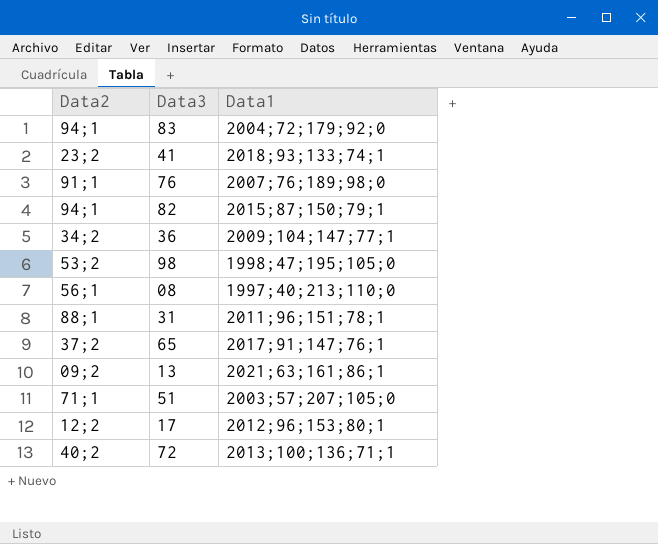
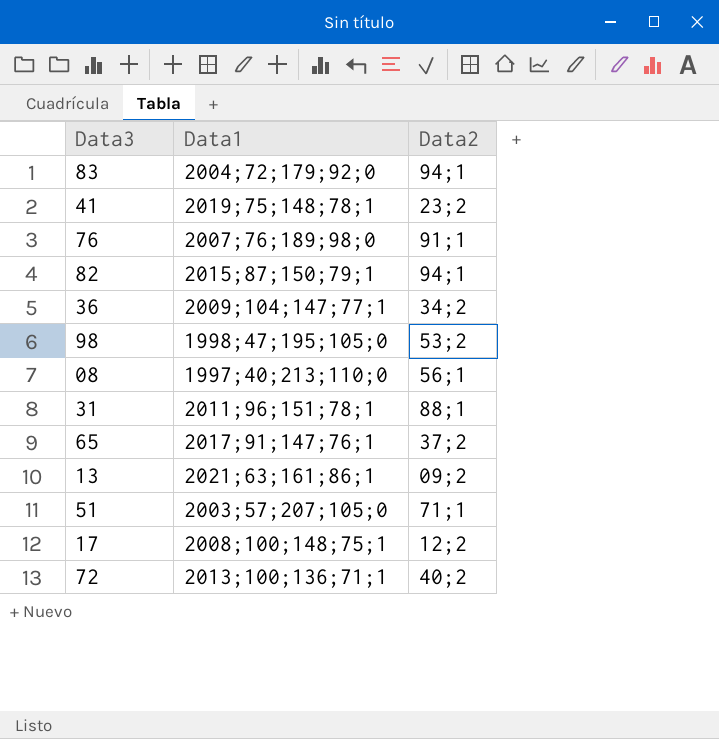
column Data2 | position: 1 -> 3
41 | Data1: 2018;93;133;74;1 -> 2019;75;148;78;1
17 | Data1: 2012;96;153;80;1 -> 2008;100;148;75;1

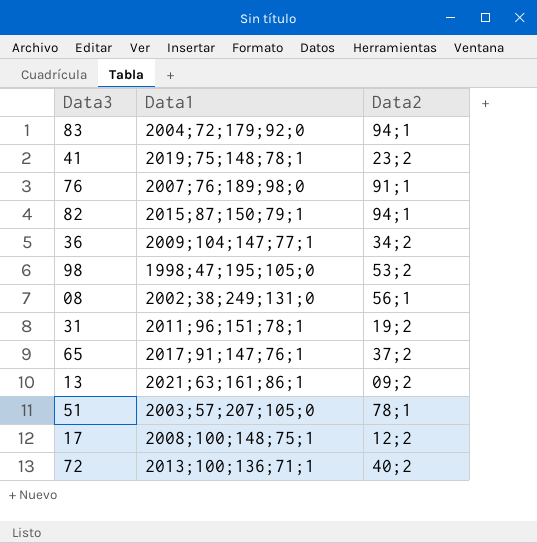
08 | Data1: 1997;40;213;110;0 -> 2002;38;249;131;0
31 | Data2: 88;1 -> 19;2
51 | Data2: 71;1 -> 78;1

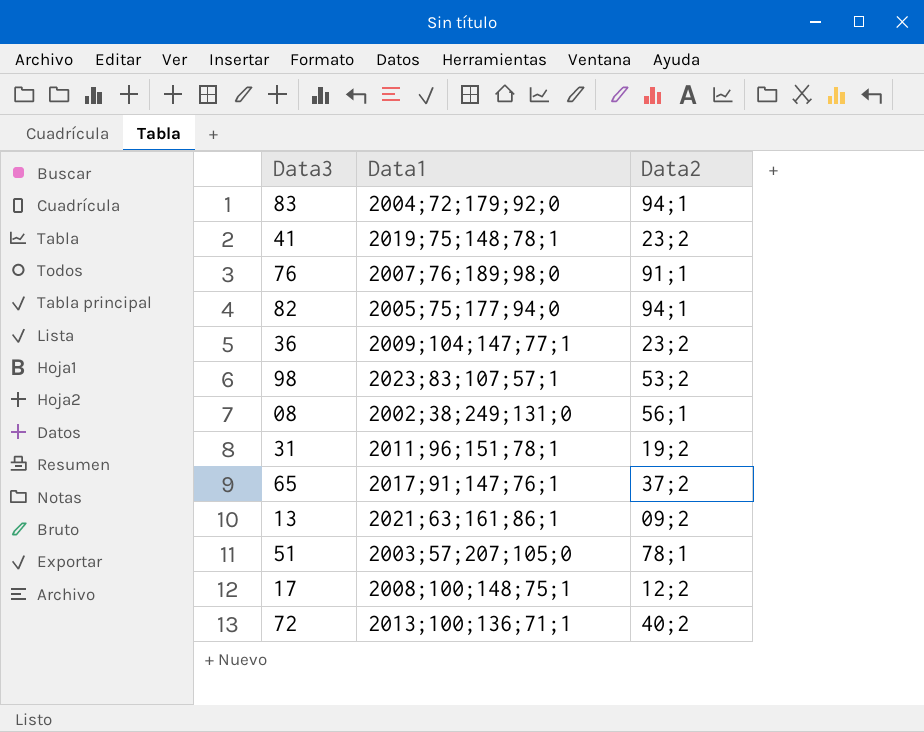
82 | Data1: 2015;87;150;79;1 -> 2005;75;177;94;0
36 | Data2: 34;2 -> 23;2
98 | Data1: 1998;47;195;105;0 -> 2023;83;107;57;1

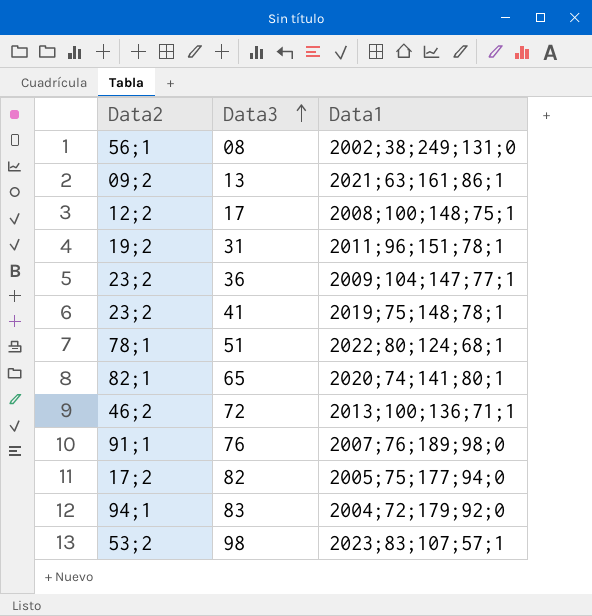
row order: none -> Data3 ascending
column Data2 | position: 3 -> 1
51 | Data1: 2003;57;207;105;0 -> 2022;80;124;68;1
65 | Data2: 37;2 -> 82;1
65 | Data1: 2017;91;147;76;1 -> 2020;74;141;80;1
72 | Data2: 40;2 -> 46;2
82 | Data2: 94;1 -> 17;2

